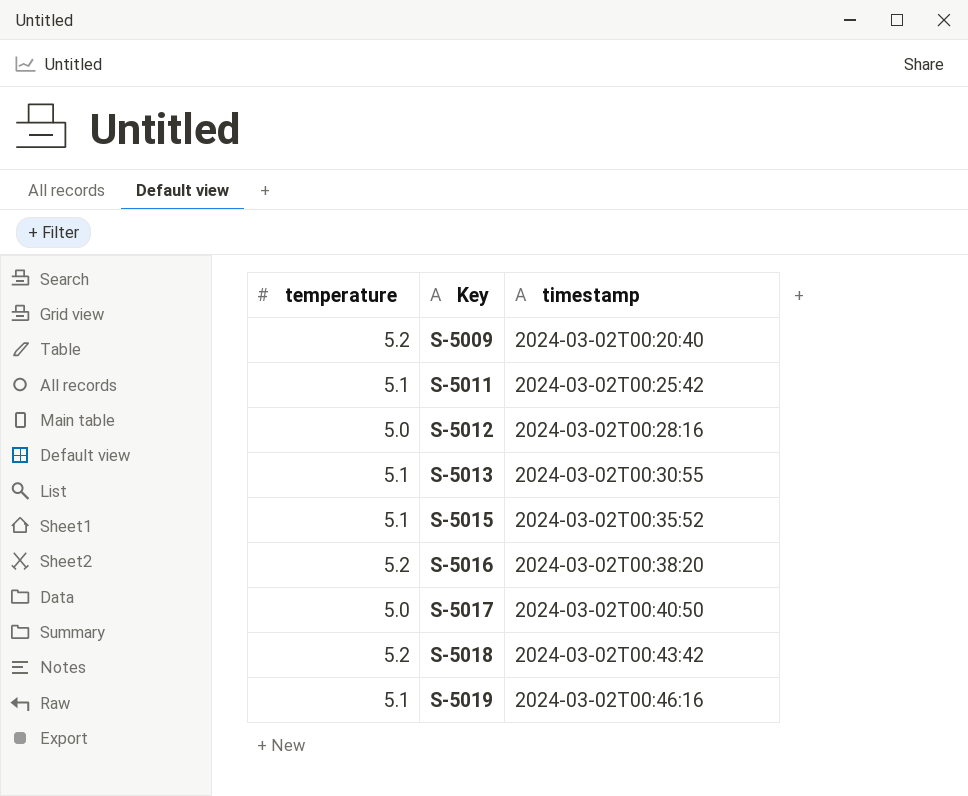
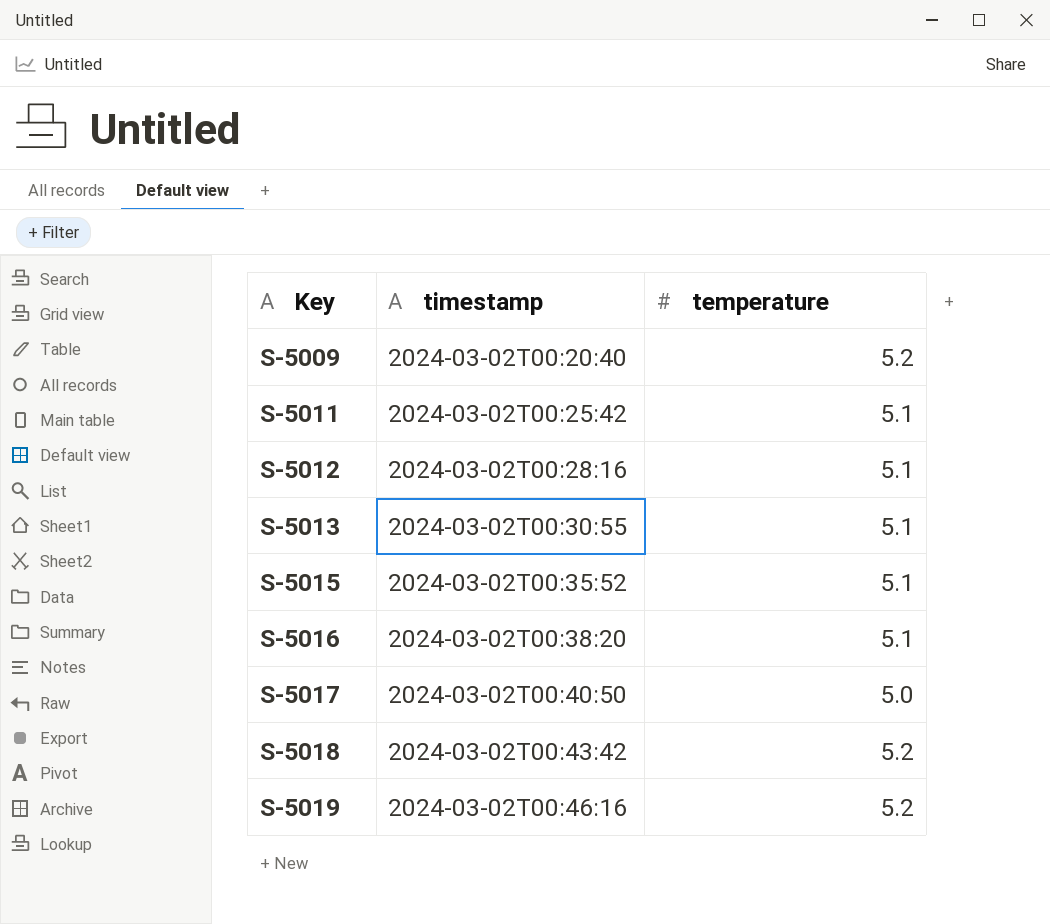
column temperature | position: 1 -> 3
S-5012 | temperature: 5.0 -> 5.1
S-5016 | temperature: 5.2 -> 5.1
S-5019 | temperature: 5.1 -> 5.2

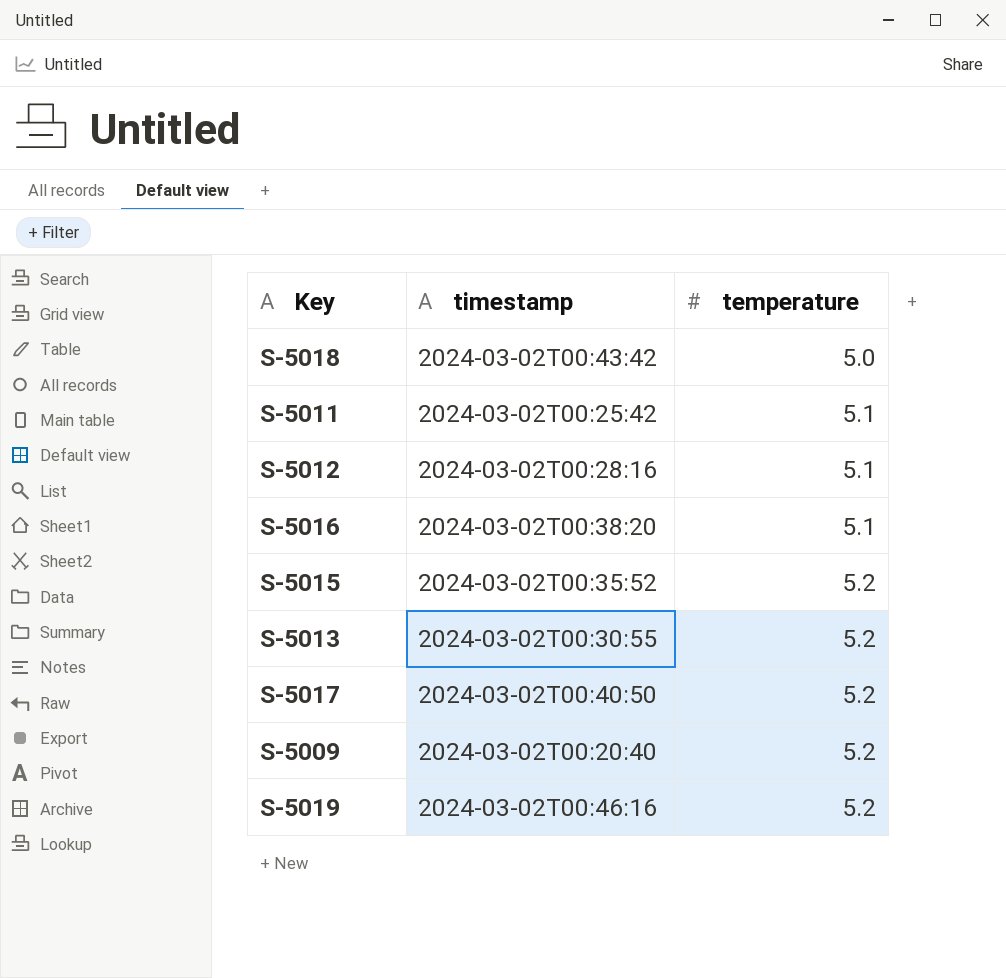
row order: Key ascending -> temperature ascending
S-5018 | temperature: 5.2 -> 5.0
S-5015 | temperature: 5.1 -> 5.2
S-5013 | temperature: 5.1 -> 5.2
S-5017 | temperature: 5.0 -> 5.2

